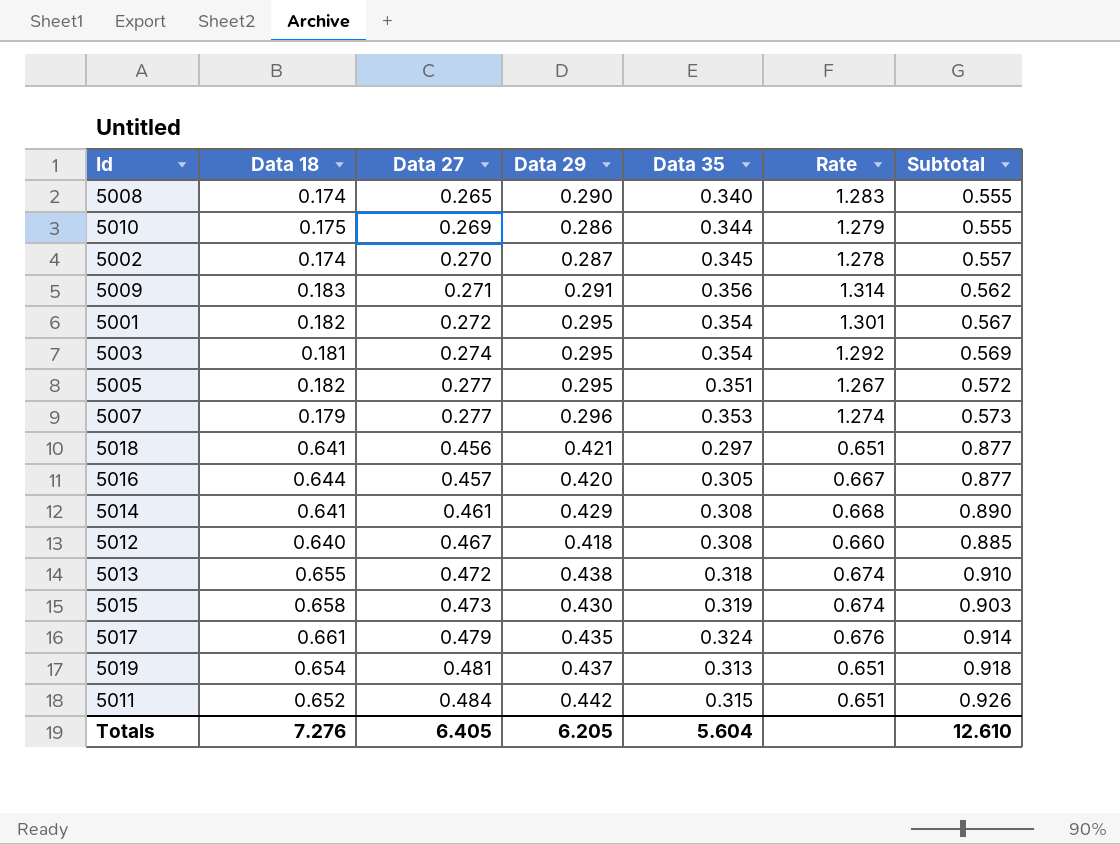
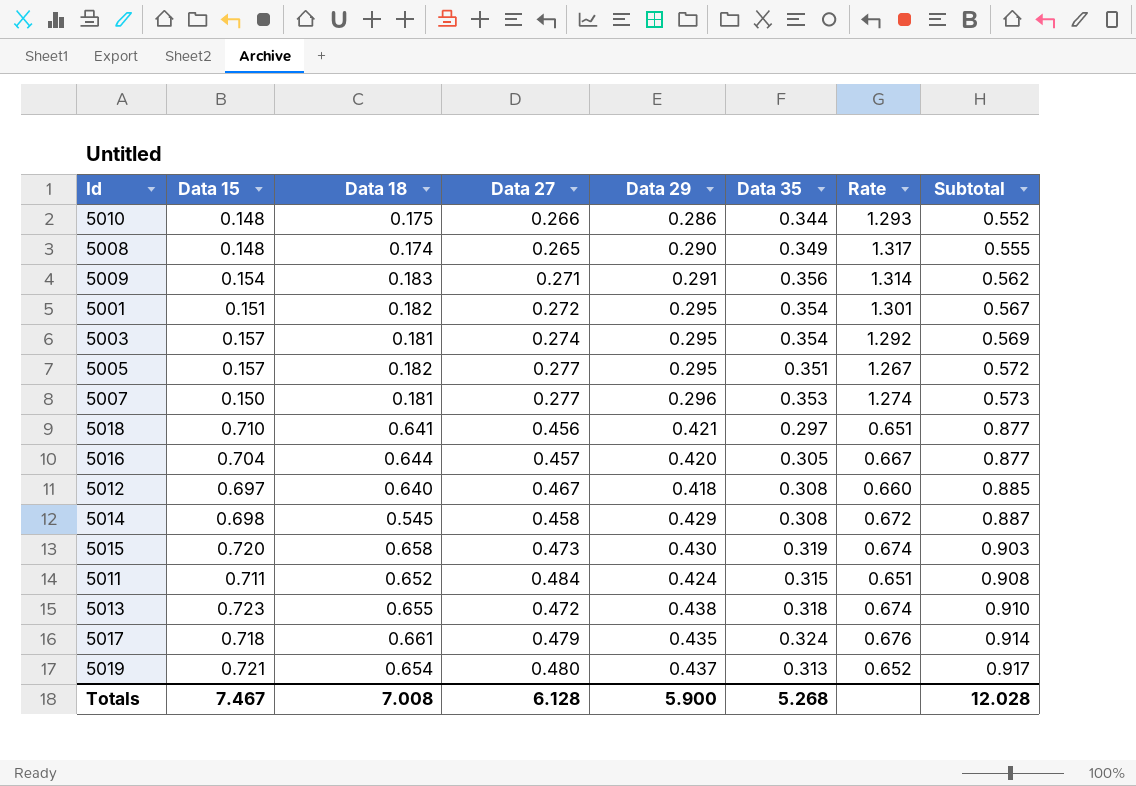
row order: Data 27 ascending -> Subtotal ascending
column Data 15 | position: none -> 2
row 5002: 0.174 | 0.270 | 0.287 | 0.345 | 1.278 | 0.557 -> none
5010 | Data 27: 0.269 -> 0.266
5010 | Rate: 1.279 -> 1.293
5010 | Subtotal: 0.555 -> 0.552
5008 | Data 35: 0.340 -> 0.349
5008 | Rate: 1.283 -> 1.317
5007 | Data 18: 0.179 -> 0.181
5014 | Data 18: 0.641 -> 0.545
5014 | Data 27: 0.461 -> 0.458
5014 | Rate: 0.668 -> 0.672
5014 | Subtotal: 0.890 -> 0.887
5011 | Data 29: 0.442 -> 0.424
5011 | Subtotal: 0.926 -> 0.908
5019 | Data 27: 0.481 -> 0.480
5019 | Rate: 0.651 -> 0.652
5019 | Subtotal: 0.918 -> 0.917
Totals | Data 18: 7.276 -> 7.008
Totals | Data 27: 6.405 -> 6.128
Totals | Data 29: 6.205 -> 5.900
Totals | Data 35: 5.604 -> 5.268
Totals | Subtotal: 12.610 -> 12.028

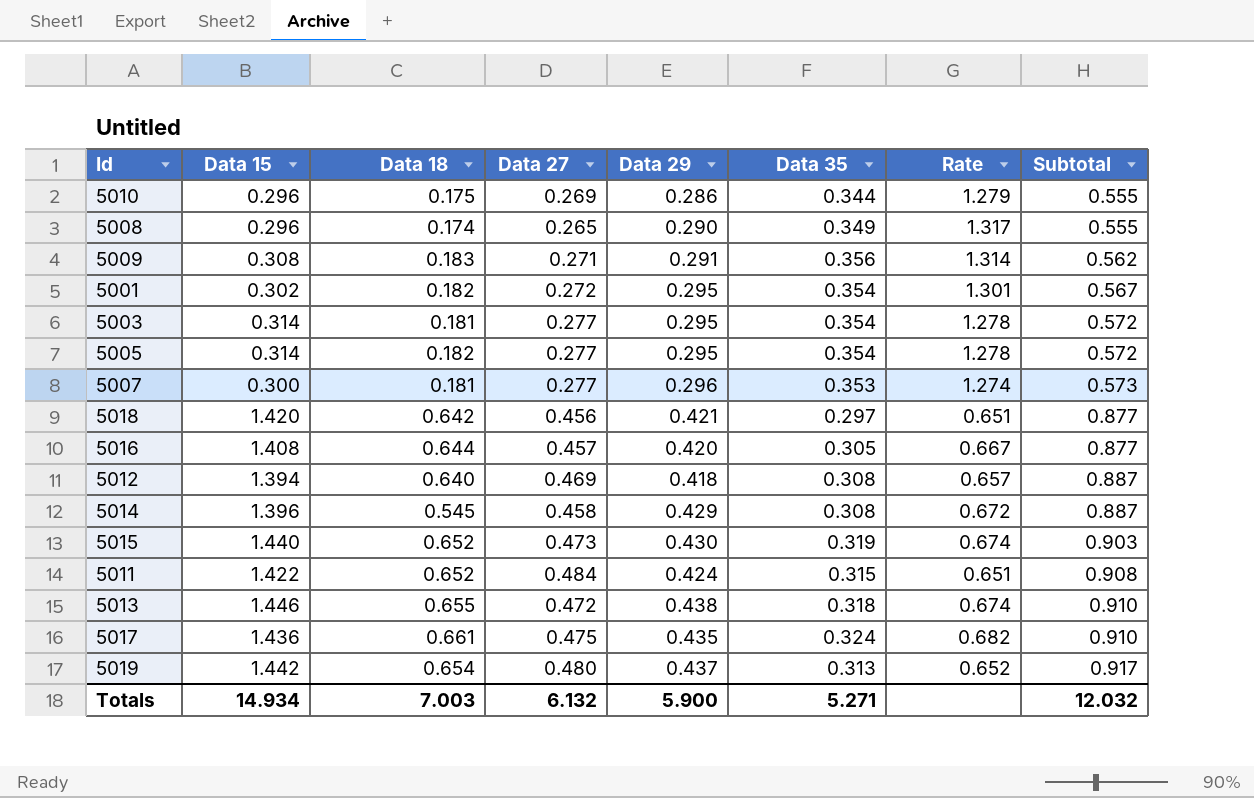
5010 | Data 15: 0.148 -> 0.296
5010 | Data 27: 0.266 -> 0.269
5010 | Rate: 1.293 -> 1.279
5010 | Subtotal: 0.552 -> 0.555
5008 | Data 15: 0.148 -> 0.296
5009 | Data 15: 0.154 -> 0.308
5001 | Data 15: 0.151 -> 0.302
5003 | Data 15: 0.157 -> 0.314
5003 | Data 27: 0.274 -> 0.277
5003 | Rate: 1.292 -> 1.278
5003 | Subtotal: 0.569 -> 0.572
5005 | Data 15: 0.157 -> 0.314
5005 | Data 35: 0.351 -> 0.354
5005 | Rate: 1.267 -> 1.278
5007 | Data 15: 0.150 -> 0.300
5018 | Data 15: 0.710 -> 1.420
5018 | Data 18: 0.641 -> 0.642
5016 | Data 15: 0.704 -> 1.408
5012 | Data 15: 0.697 -> 1.394
5012 | Data 27: 0.467 -> 0.469
5012 | Rate: 0.660 -> 0.657
5012 | Subtotal: 0.885 -> 0.887
5014 | Data 15: 0.698 -> 1.396
5015 | Data 15: 0.720 -> 1.440
5015 | Data 18: 0.658 -> 0.652
5011 | Data 15: 0.711 -> 1.422
5013 | Data 15: 0.723 -> 1.446
5017 | Data 15: 0.718 -> 1.436
5017 | Data 27: 0.479 -> 0.475
5017 | Rate: 0.676 -> 0.682
5017 | Subtotal: 0.914 -> 0.910
5019 | Data 15: 0.721 -> 1.442
Totals | Data 15: 7.467 -> 14.934
Totals | Data 18: 7.008 -> 7.003
Totals | Data 27: 6.128 -> 6.132
Totals | Data 35: 5.268 -> 5.271
Totals | Subtotal: 12.028 -> 12.032

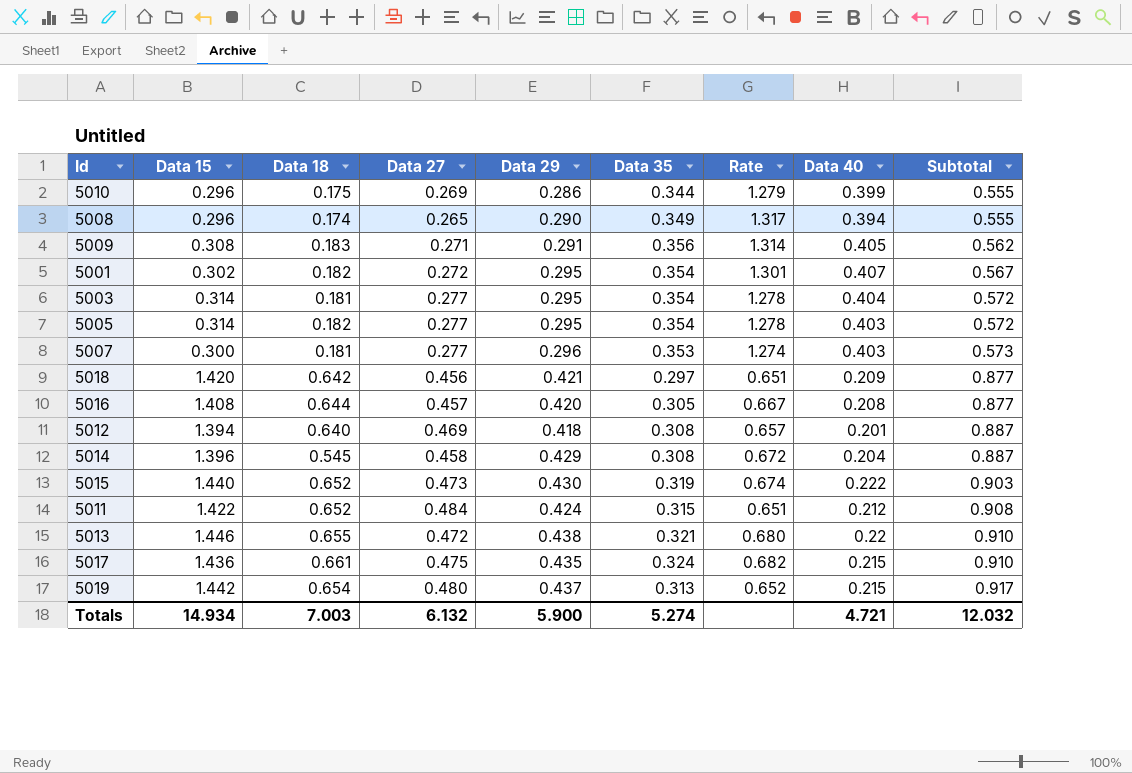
column Data 40 | position: none -> 8
5013 | Data 35: 0.318 -> 0.321
5013 | Rate: 0.674 -> 0.680
Totals | Data 35: 5.271 -> 5.274

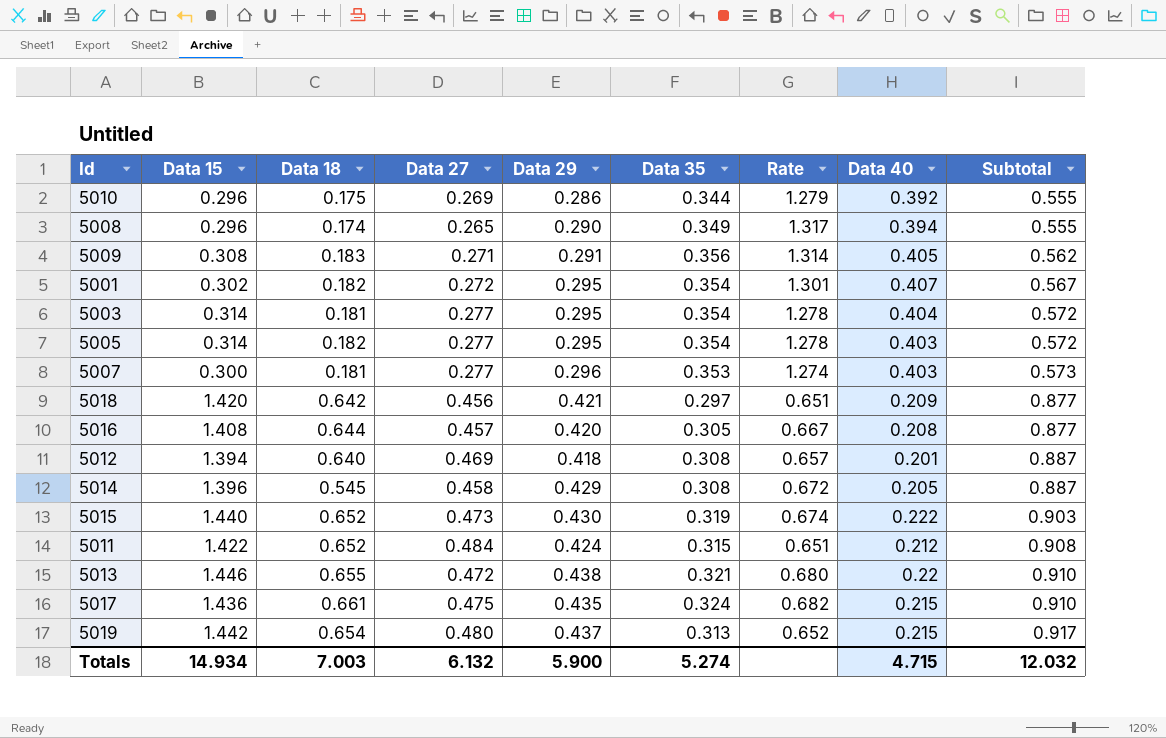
5010 | Data 40: 0.399 -> 0.392
5014 | Data 40: 0.204 -> 0.205
Totals | Data 40: 4.721 -> 4.715

